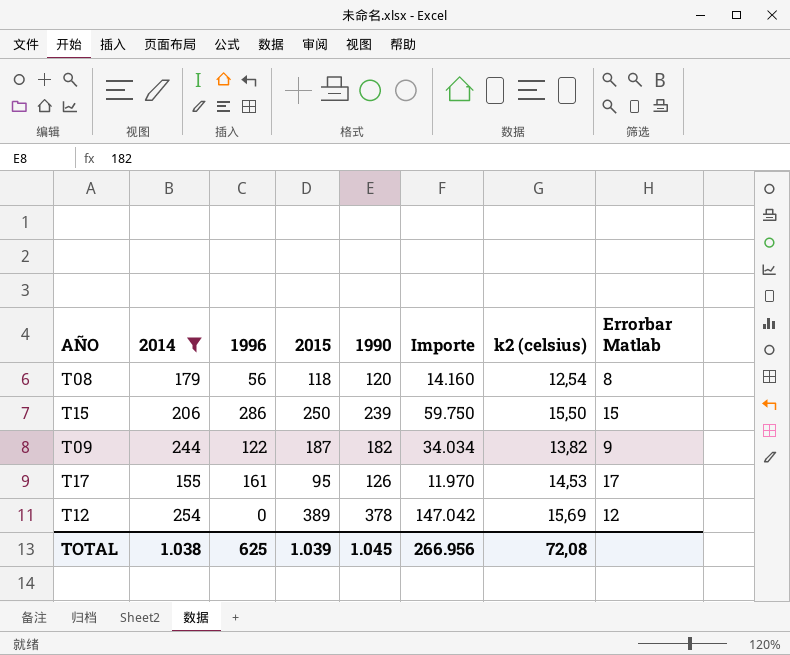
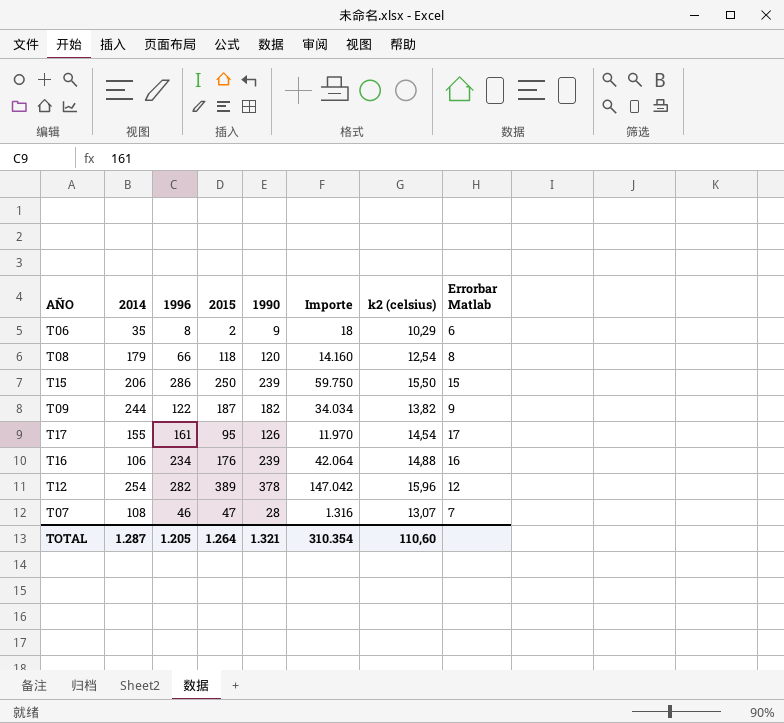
filter: 2014 >= 155 -> none
T08 | 1996: 56 -> 66
T17 | k2 (celsius): 14,53 -> 14,54
T12 | 1996: 0 -> 282
T12 | k2 (celsius): 15,69 -> 15,96
TOTAL | 2014: 1.038 -> 1.287
TOTAL | 1996: 625 -> 1.205
TOTAL | 2015: 1.039 -> 1.264
TOTAL | 1990: 1.045 -> 1.321
TOTAL | Importe: 266.956 -> 310.354
TOTAL | k2 (celsius): 72,08 -> 110,60

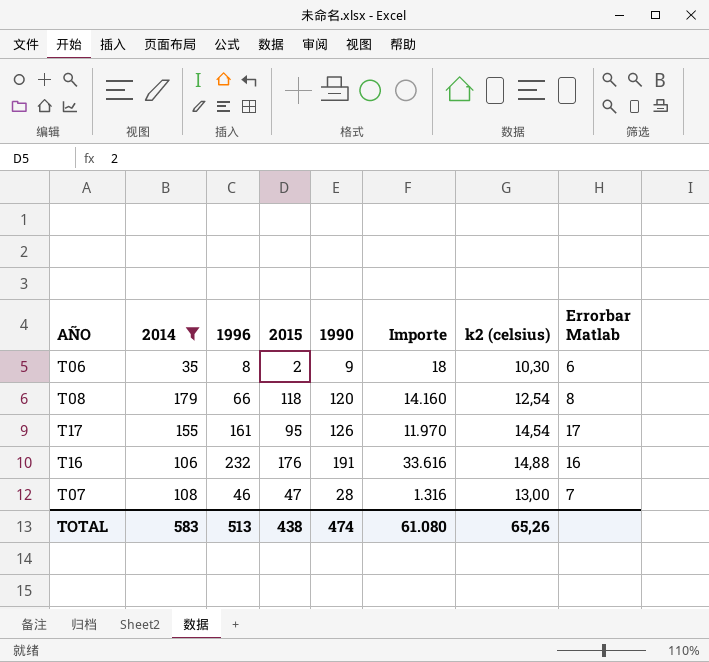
filter: none -> 2014 <= 179
T06 | k2 (celsius): 10,29 -> 10,30
T16 | 1996: 234 -> 232
T16 | 1990: 239 -> 191
T16 | Importe: 42.064 -> 33.616
T07 | k2 (celsius): 13,07 -> 13,00
TOTAL | 2014: 1.287 -> 583
TOTAL | 1996: 1.205 -> 513
TOTAL | 2015: 1.264 -> 438
TOTAL | 1990: 1.321 -> 474
TOTAL | Importe: 310.354 -> 61.080
TOTAL | k2 (celsius): 110,60 -> 65,26

